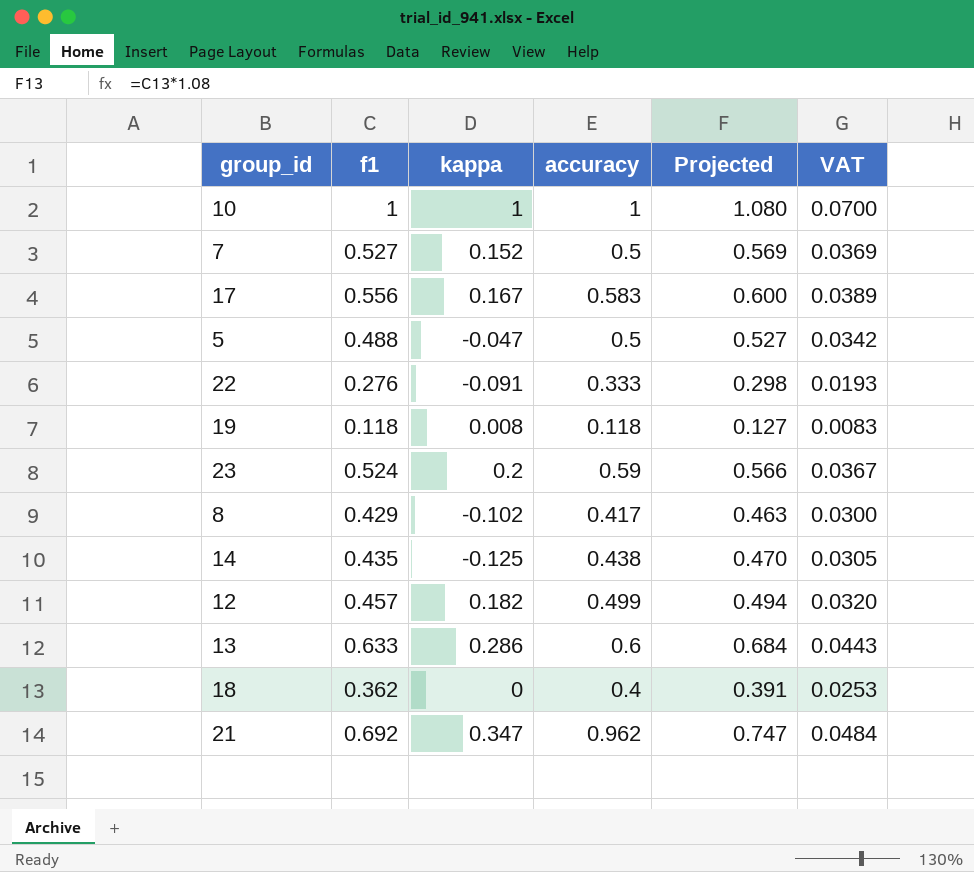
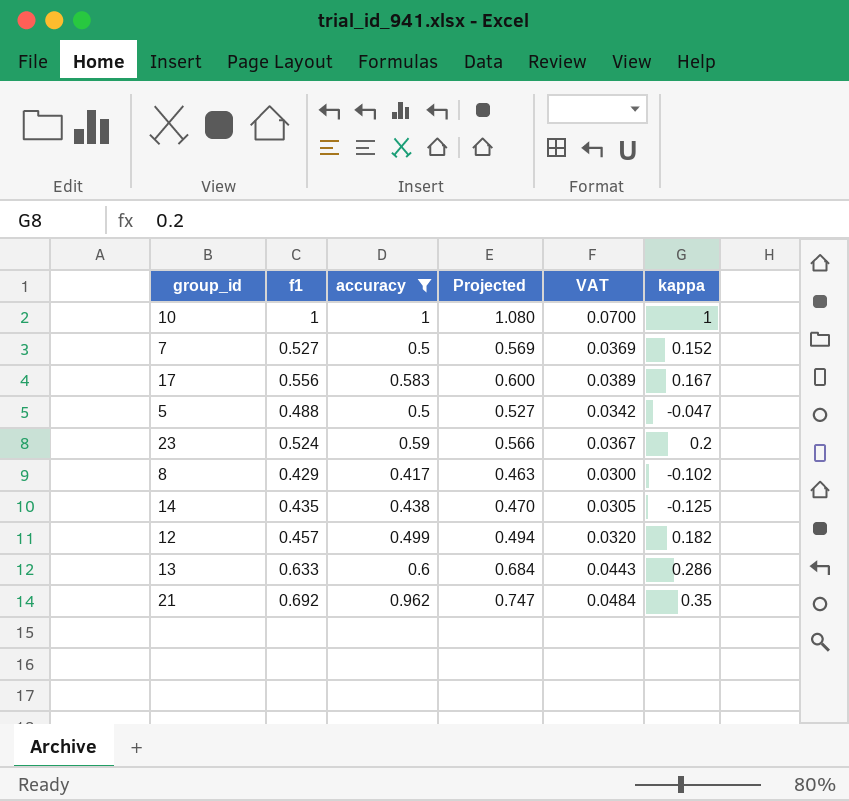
filter: none -> accuracy >= 0.417
column kappa | position: 3 -> 6
21 | kappa: 0.347 -> 0.35

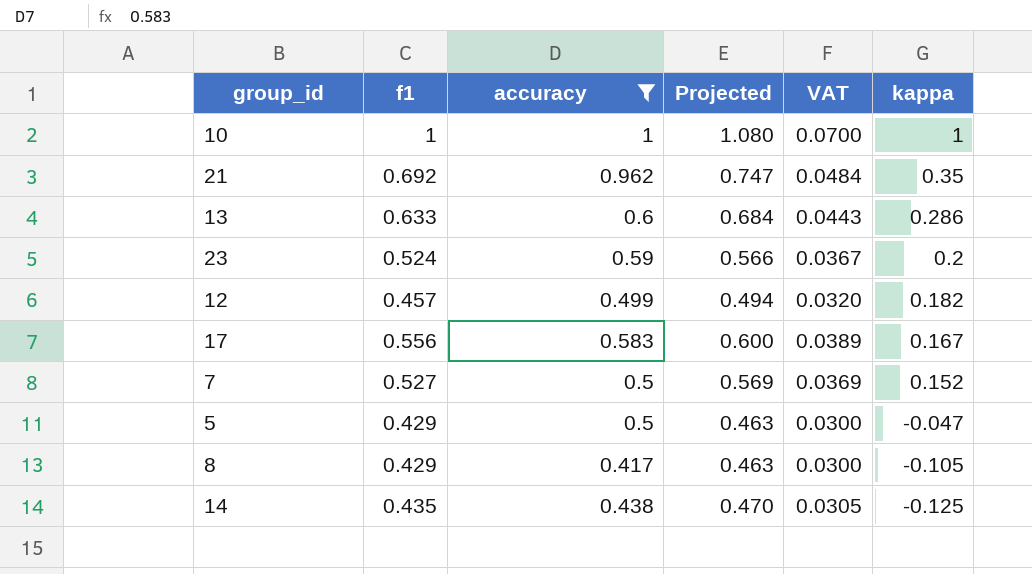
row order: none -> kappa descending
5 | f1: 0.488 -> 0.429
5 | Projected: 0.527 -> 0.463
5 | VAT: 0.0342 -> 0.0300
8 | kappa: -0.102 -> -0.105

